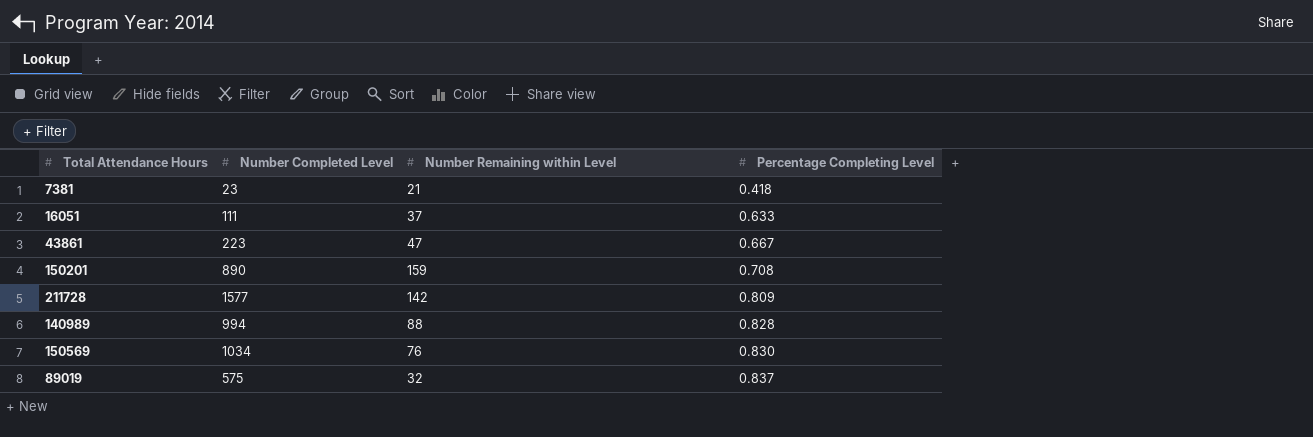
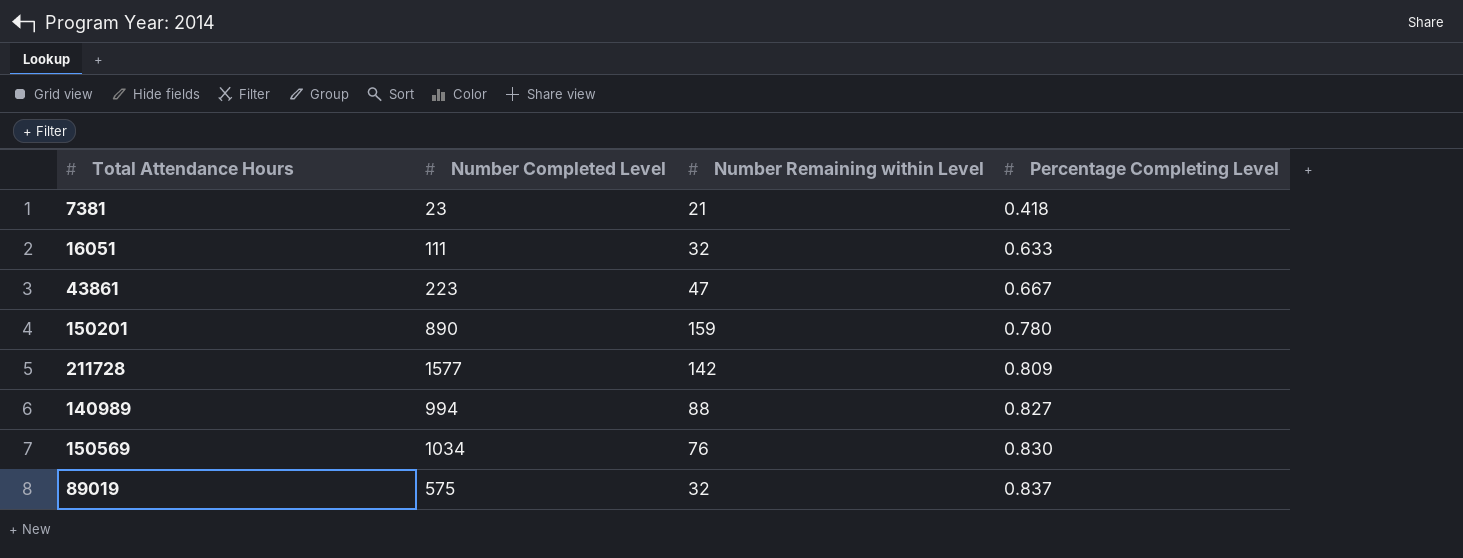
16051 | Number Remaining within Level: 37 -> 32
150201 | Percentage Completing Level: 0.708 -> 0.780
140989 | Percentage Completing Level: 0.828 -> 0.827

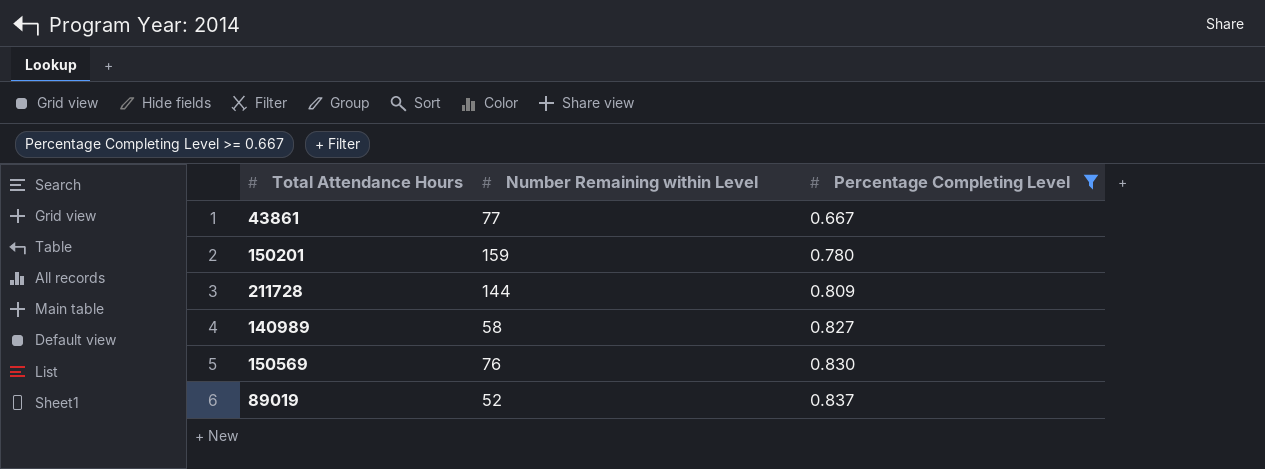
filter: none -> Percentage Completing Level >= 0.667
column Number Completed Level | position: 2 -> none
43861 | Number Remaining within Level: 47 -> 77
211728 | Number Remaining within Level: 142 -> 144
140989 | Number Remaining within Level: 88 -> 58
89019 | Number Remaining within Level: 32 -> 52

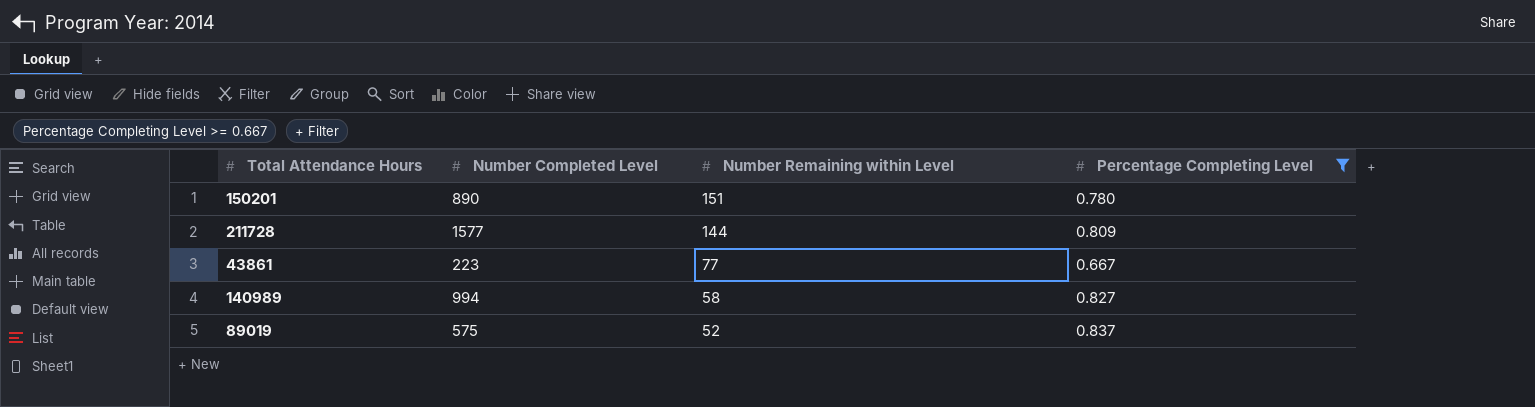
row order: Percentage Completing Level ascending -> Number Remaining within Level descending
column Number Completed Level | position: none -> 2
row 150569: 76 | 0.830 -> none
150201 | Number Remaining within Level: 159 -> 151

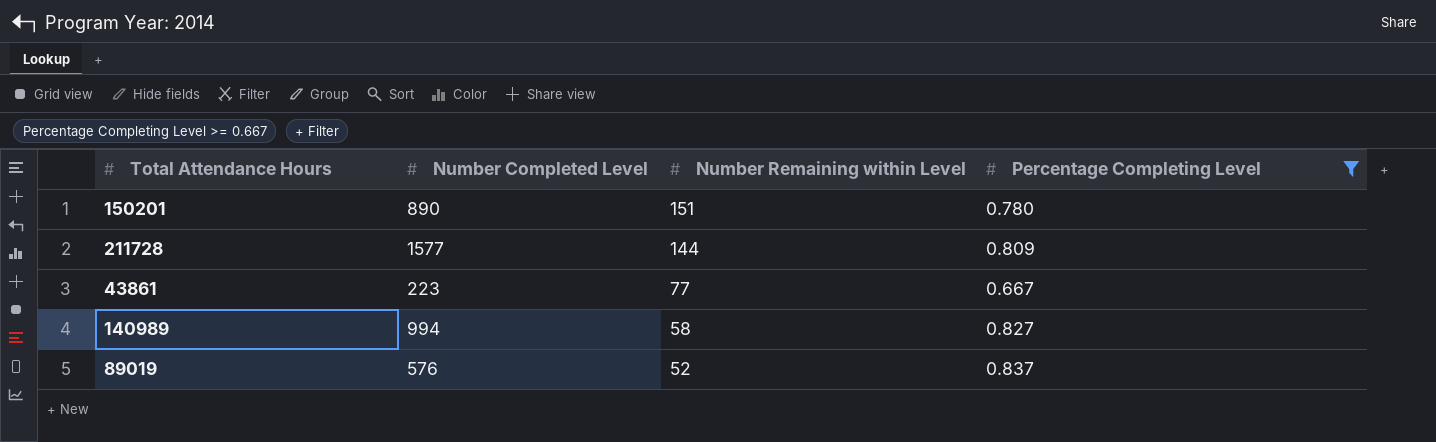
89019 | Number Completed Level: 575 -> 576

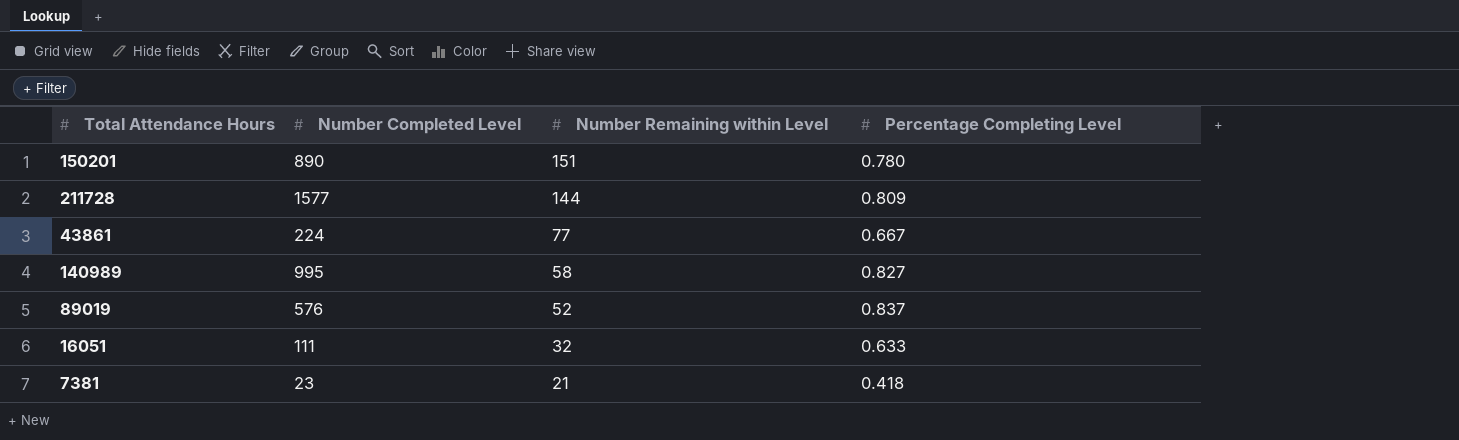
filter: Percentage Completing Level >= 0.667 -> none
43861 | Number Completed Level: 223 -> 224
140989 | Number Completed Level: 994 -> 995

